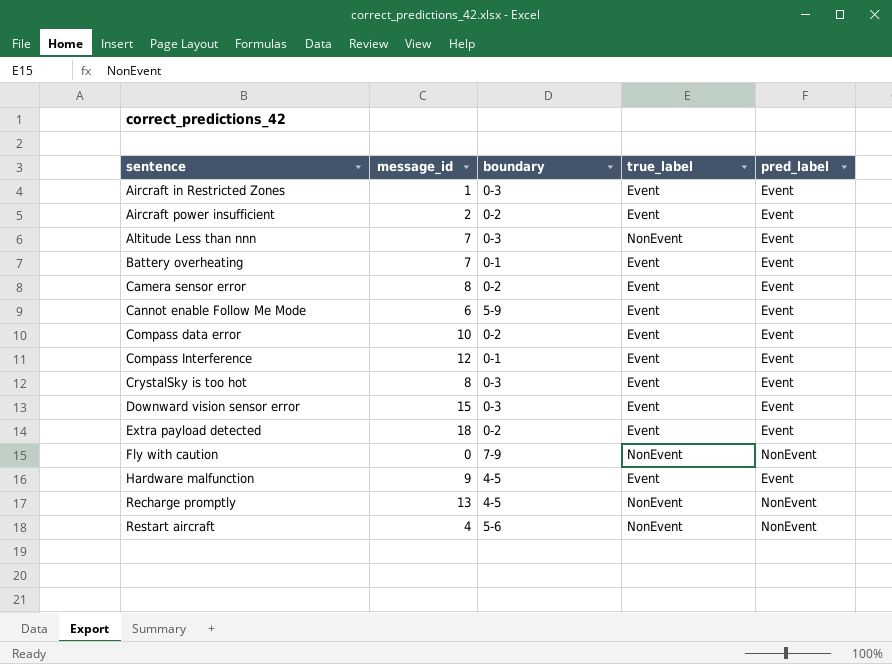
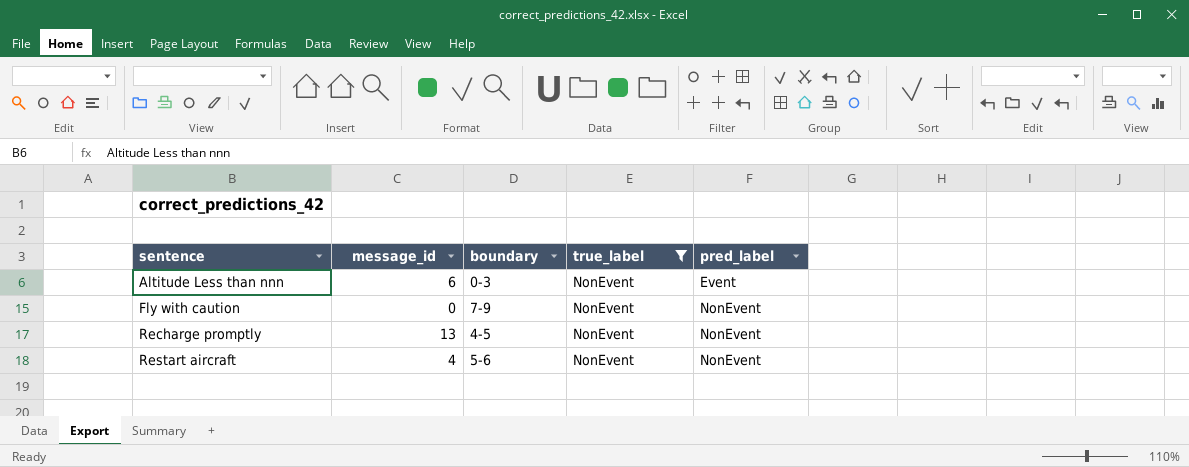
filter: none -> true_label = NonEvent
Altitude Less than nnn | message_id: 7 -> 6

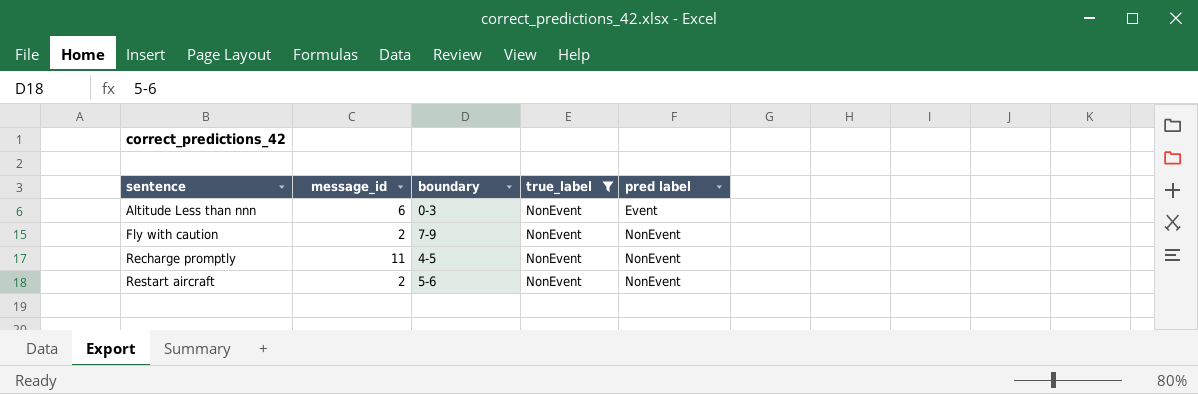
column name: pred_label -> pred label
Fly with caution | message_id: 0 -> 2
Recharge promptly | message_id: 13 -> 11
Restart aircraft | message_id: 4 -> 2

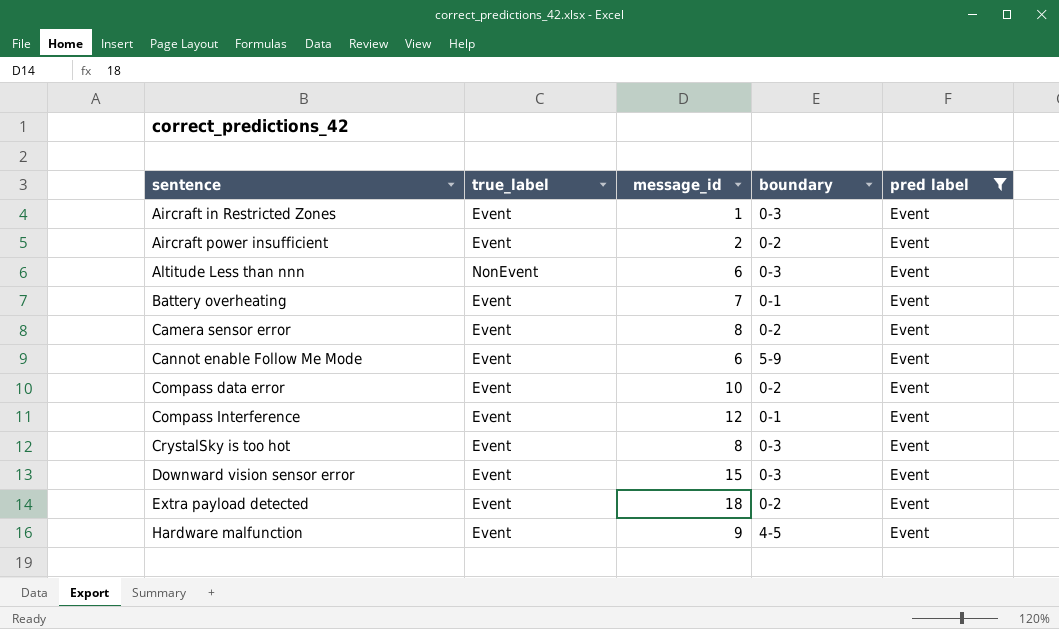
filter: true_label = NonEvent -> pred label = Event
column true_label | position: 4 -> 2

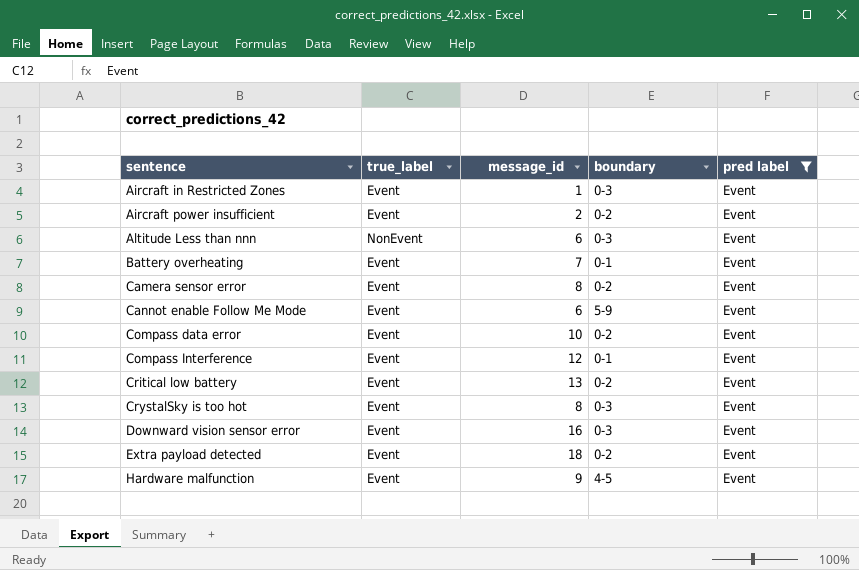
row Critical low battery: none -> Event | 13 | 0-2 | Event
Downward vision sensor error | message_id: 15 -> 16

